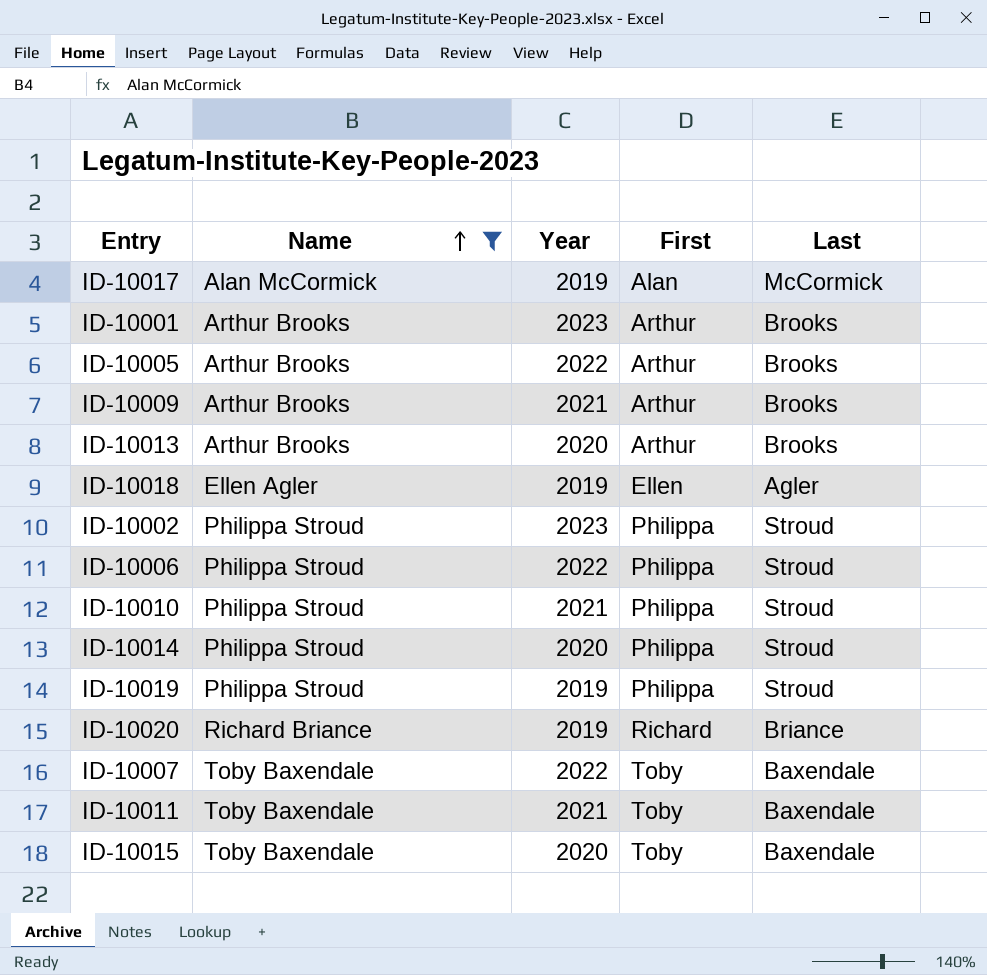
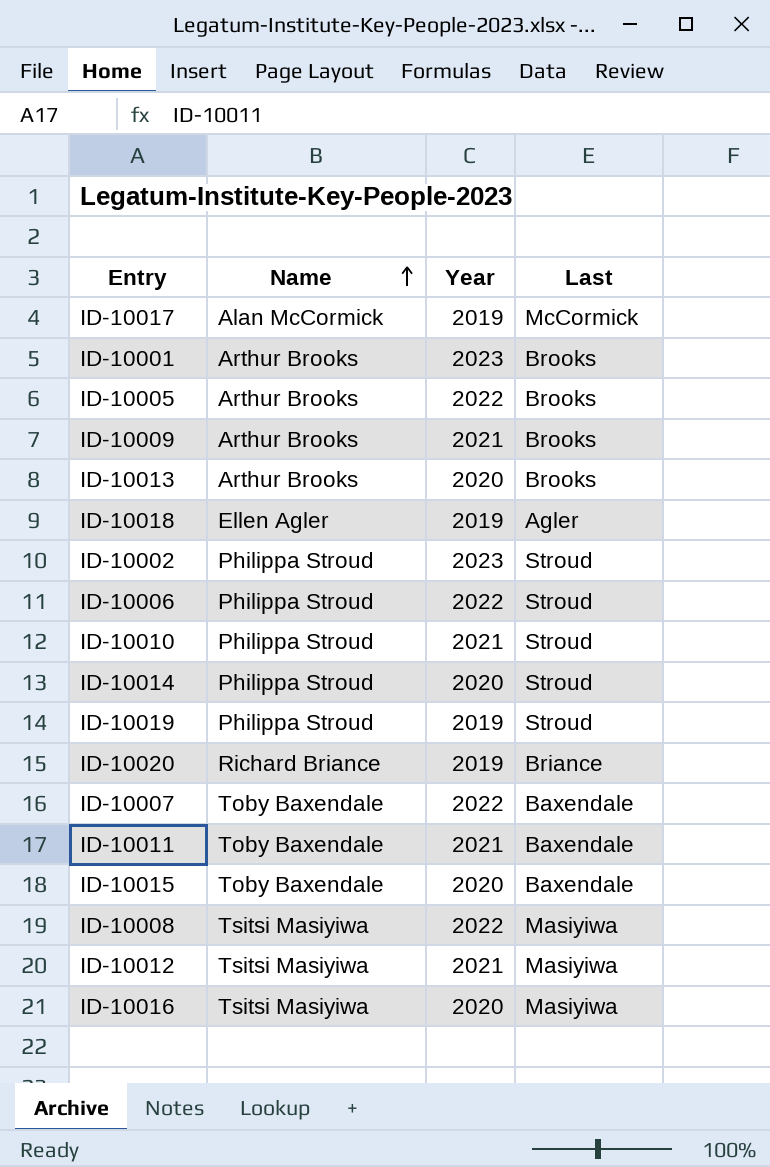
filter: Name != Tsitsi Masiyiwa -> none
column First | position: 4 -> none

